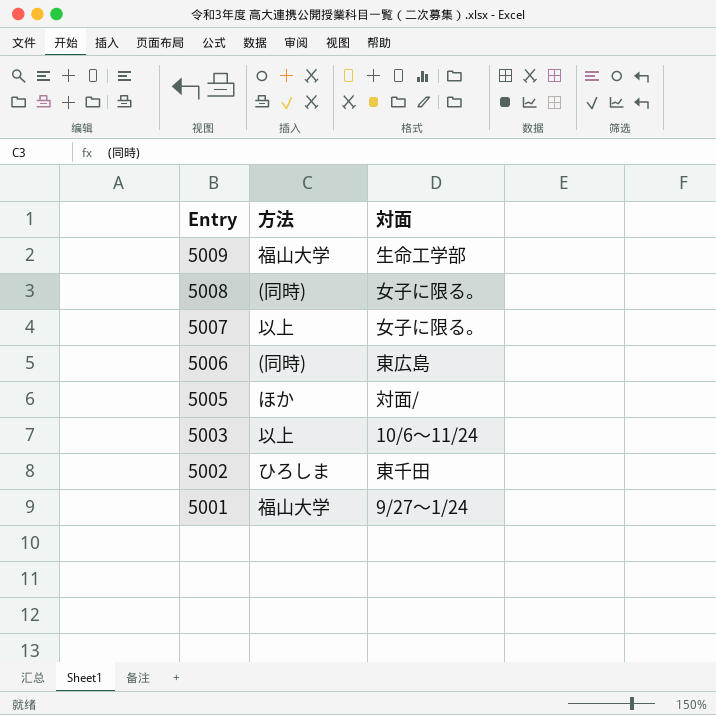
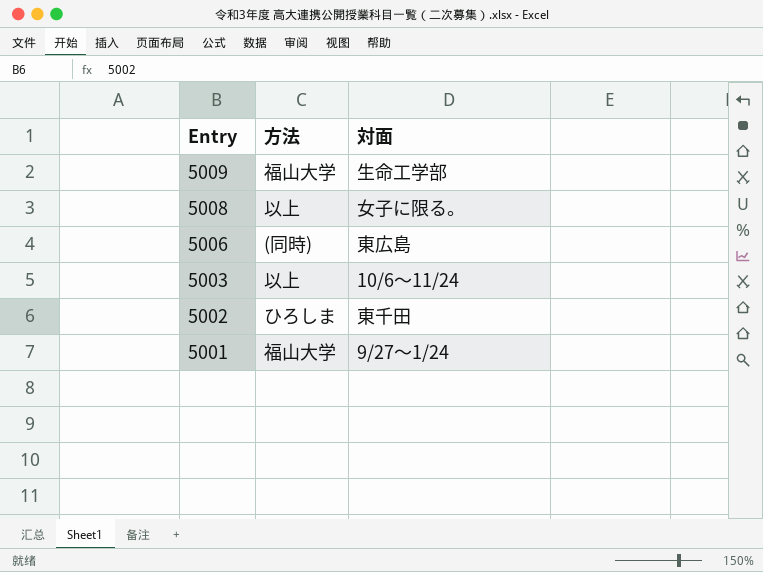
row 5007: 以上 | 女子に限る。 -> none
row 5005: ほか | 対面/ -> none
5008 | 方法: (同時) -> 以上

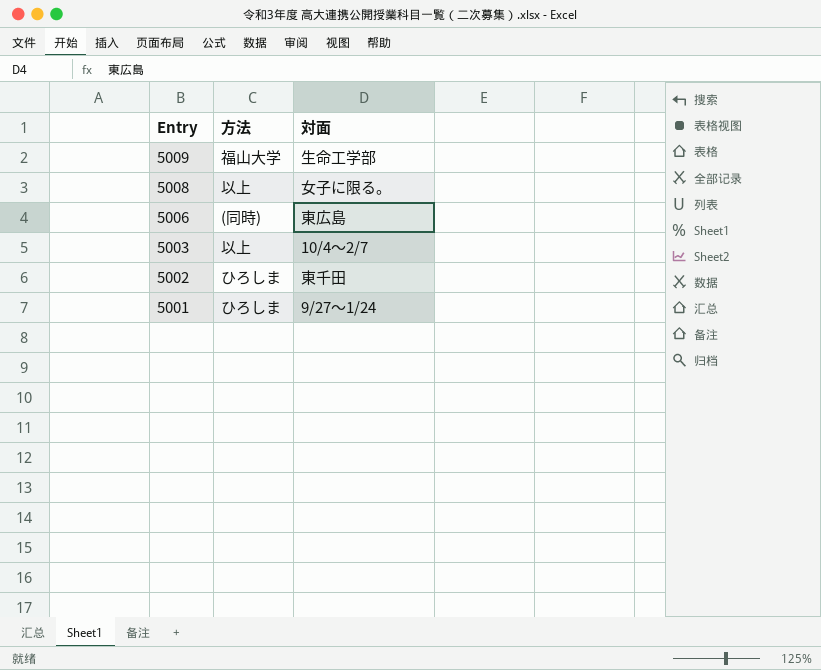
5003 | 対面: 10/6～11/24 -> 10/4～2/7
5001 | 方法: 福山大学 -> ひろしま

